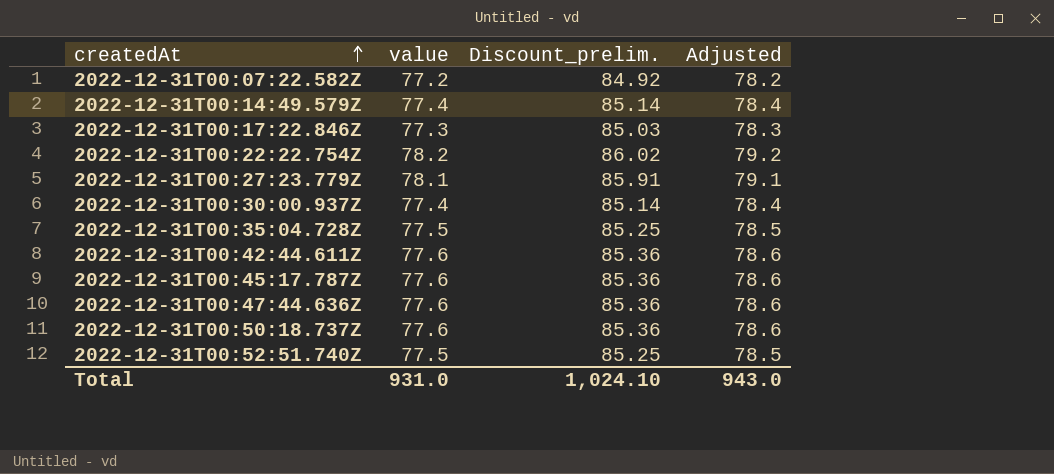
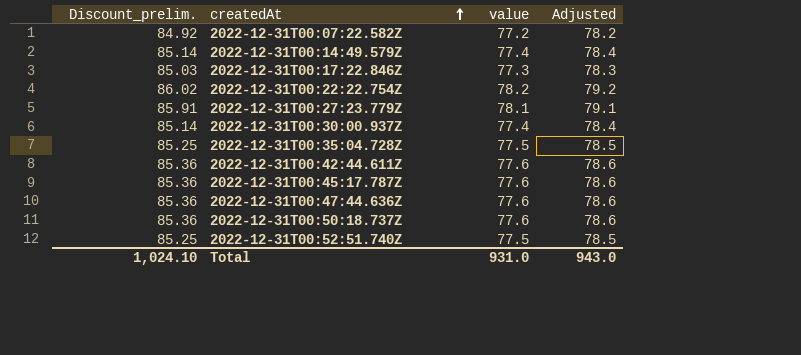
column Discount_prelim. | position: 3 -> 1

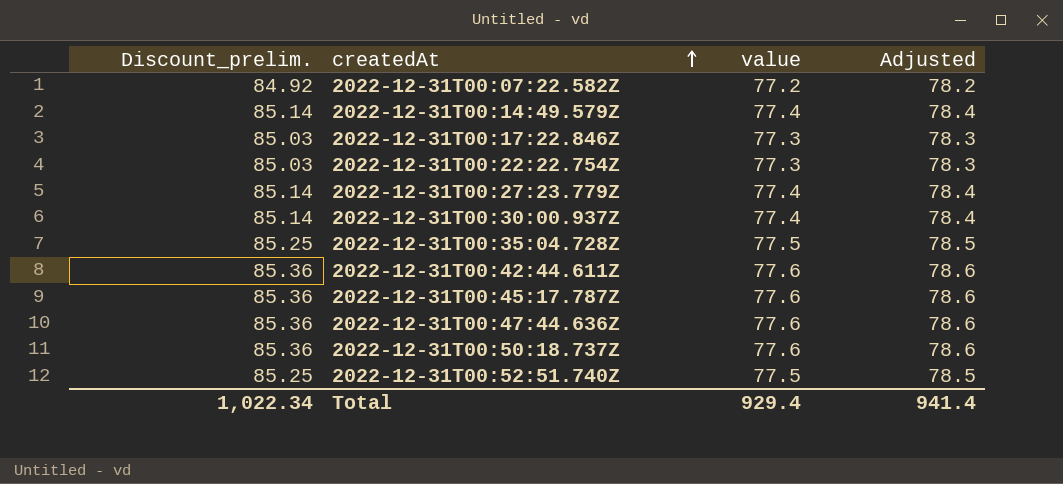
2022-12-31T00:22:22.754Z | Discount_prelim.: 86.02 -> 85.03
2022-12-31T00:22:22.754Z | value: 78.2 -> 77.3
2022-12-31T00:22:22.754Z | Adjusted: 79.2 -> 78.3
2022-12-31T00:27:23.779Z | Discount_prelim.: 85.91 -> 85.14
2022-12-31T00:27:23.779Z | value: 78.1 -> 77.4
2022-12-31T00:27:23.779Z | Adjusted: 79.1 -> 78.4
Total | Discount_prelim.: 1,024.10 -> 1,022.34
Total | value: 931.0 -> 929.4
Total | Adjusted: 943.0 -> 941.4

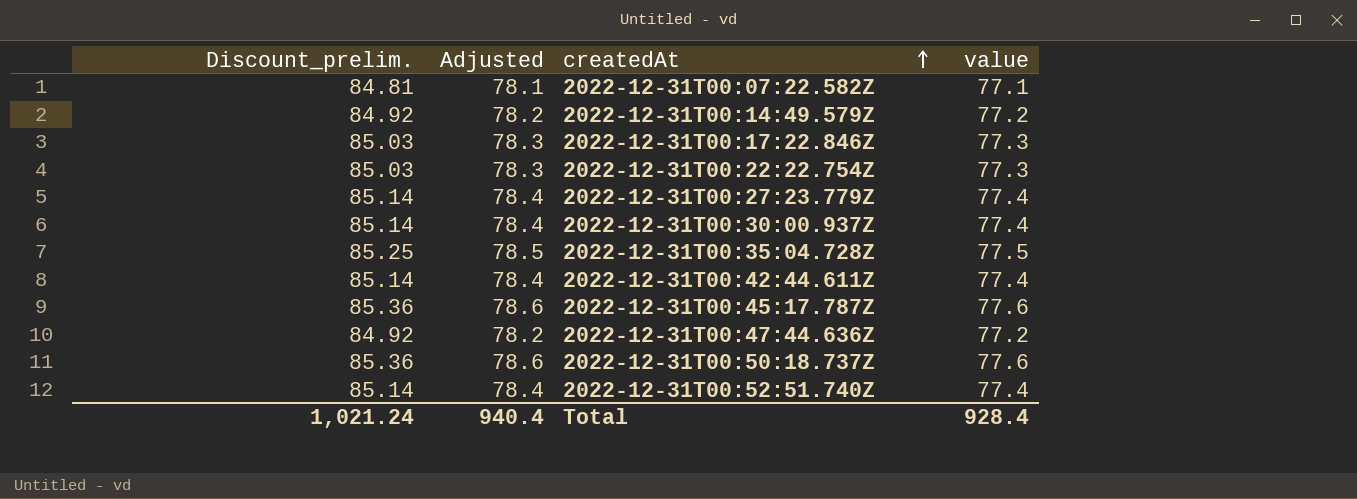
column Adjusted | position: 4 -> 2
2022-12-31T00:07:22.582Z | Discount_prelim.: 84.92 -> 84.81
2022-12-31T00:07:22.582Z | Adjusted: 78.2 -> 78.1
2022-12-31T00:07:22.582Z | value: 77.2 -> 77.1
2022-12-31T00:14:49.579Z | Discount_prelim.: 85.14 -> 84.92
2022-12-31T00:14:49.579Z | Adjusted: 78.4 -> 78.2
2022-12-31T00:14:49.579Z | value: 77.4 -> 77.2
2022-12-31T00:42:44.611Z | Discount_prelim.: 85.36 -> 85.14
2022-12-31T00:42:44.611Z | Adjusted: 78.6 -> 78.4
2022-12-31T00:42:44.611Z | value: 77.6 -> 77.4
2022-12-31T00:47:44.636Z | Discount_prelim.: 85.36 -> 84.92
2022-12-31T00:47:44.636Z | Adjusted: 78.6 -> 78.2
2022-12-31T00:47:44.636Z | value: 77.6 -> 77.2
2022-12-31T00:52:51.740Z | Discount_prelim.: 85.25 -> 85.14
2022-12-31T00:52:51.740Z | Adjusted: 78.5 -> 78.4
2022-12-31T00:52:51.740Z | value: 77.5 -> 77.4
Total | Discount_prelim.: 1,022.34 -> 1,021.24
Total | Adjusted: 941.4 -> 940.4
Total | value: 929.4 -> 928.4

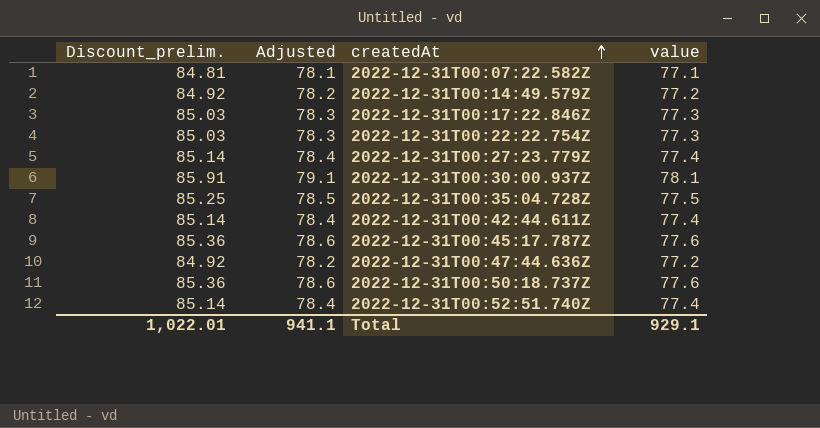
2022-12-31T00:30:00.937Z | Discount_prelim.: 85.14 -> 85.91
2022-12-31T00:30:00.937Z | Adjusted: 78.4 -> 79.1
2022-12-31T00:30:00.937Z | value: 77.4 -> 78.1
Total | Discount_prelim.: 1,021.24 -> 1,022.01
Total | Adjusted: 940.4 -> 941.1
Total | value: 928.4 -> 929.1

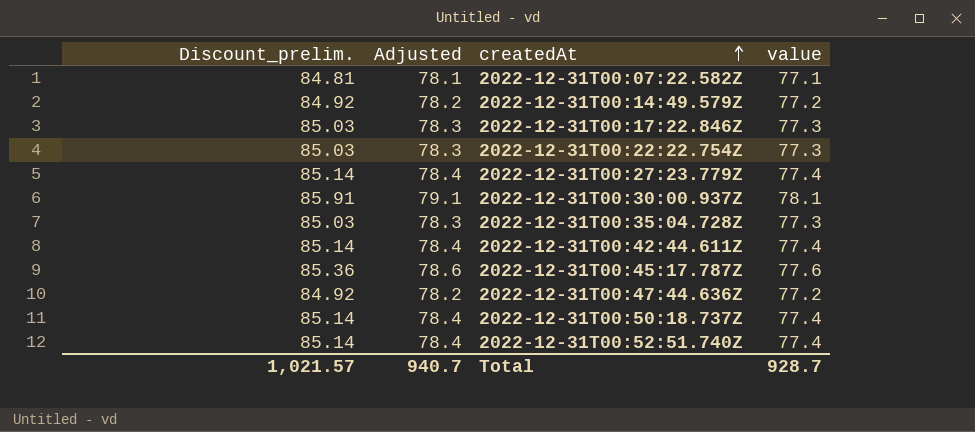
2022-12-31T00:35:04.728Z | Discount_prelim.: 85.25 -> 85.03
2022-12-31T00:35:04.728Z | Adjusted: 78.5 -> 78.3
2022-12-31T00:35:04.728Z | value: 77.5 -> 77.3
2022-12-31T00:50:18.737Z | Discount_prelim.: 85.36 -> 85.14
2022-12-31T00:50:18.737Z | Adjusted: 78.6 -> 78.4
2022-12-31T00:50:18.737Z | value: 77.6 -> 77.4
Total | Discount_prelim.: 1,022.01 -> 1,021.57
Total | Adjusted: 941.1 -> 940.7
Total | value: 929.1 -> 928.7

